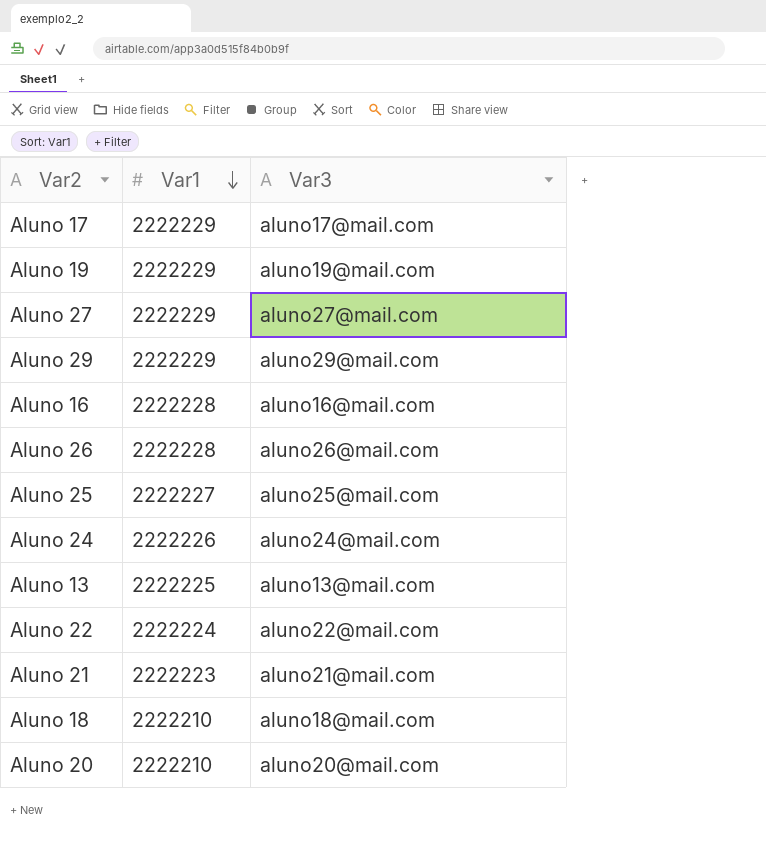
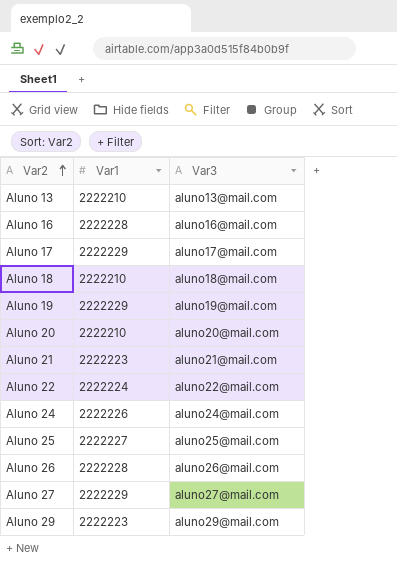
row order: Var1 descending -> Var2 ascending
Aluno 13 | Var1: 2222225 -> 2222210
Aluno 29 | Var1: 2222229 -> 2222223

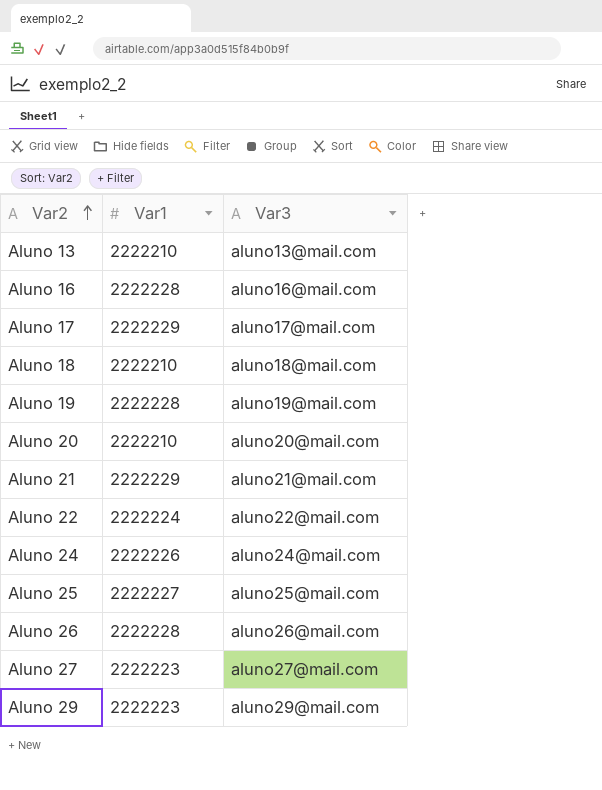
Aluno 19 | Var1: 2222229 -> 2222228
Aluno 21 | Var1: 2222223 -> 2222229
Aluno 27 | Var1: 2222229 -> 2222223

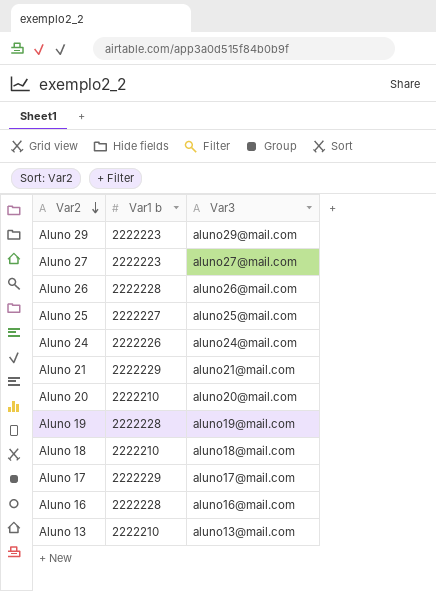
row order: Var2 ascending -> Var2 descending
column name: Var1 -> Var1 b
row Aluno 22: 2222224 | aluno22@mail.com -> none

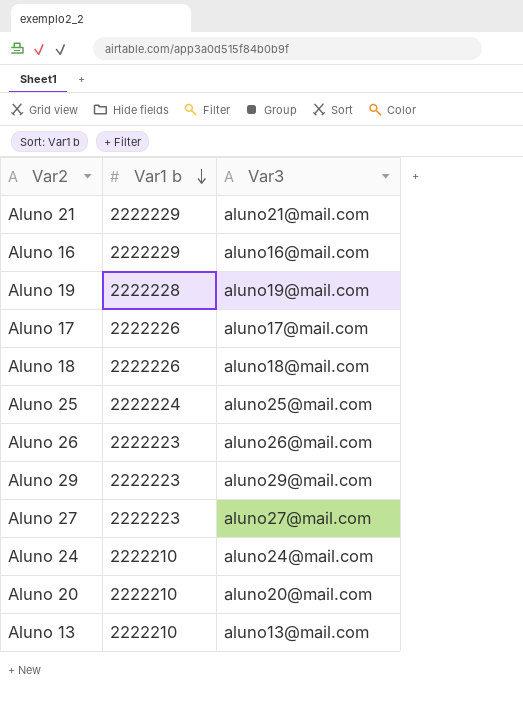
row order: Var2 descending -> Var1 b descending
Aluno 16 | Var1 b: 2222228 -> 2222229
Aluno 17 | Var1 b: 2222229 -> 2222226
Aluno 18 | Var1 b: 2222210 -> 2222226
Aluno 25 | Var1 b: 2222227 -> 2222224
Aluno 26 | Var1 b: 2222228 -> 2222223
Aluno 24 | Var1 b: 2222226 -> 2222210

